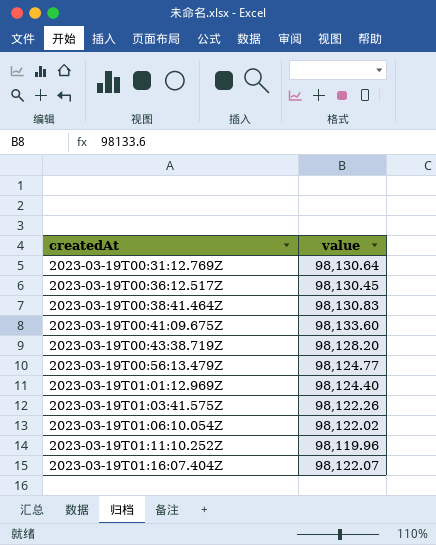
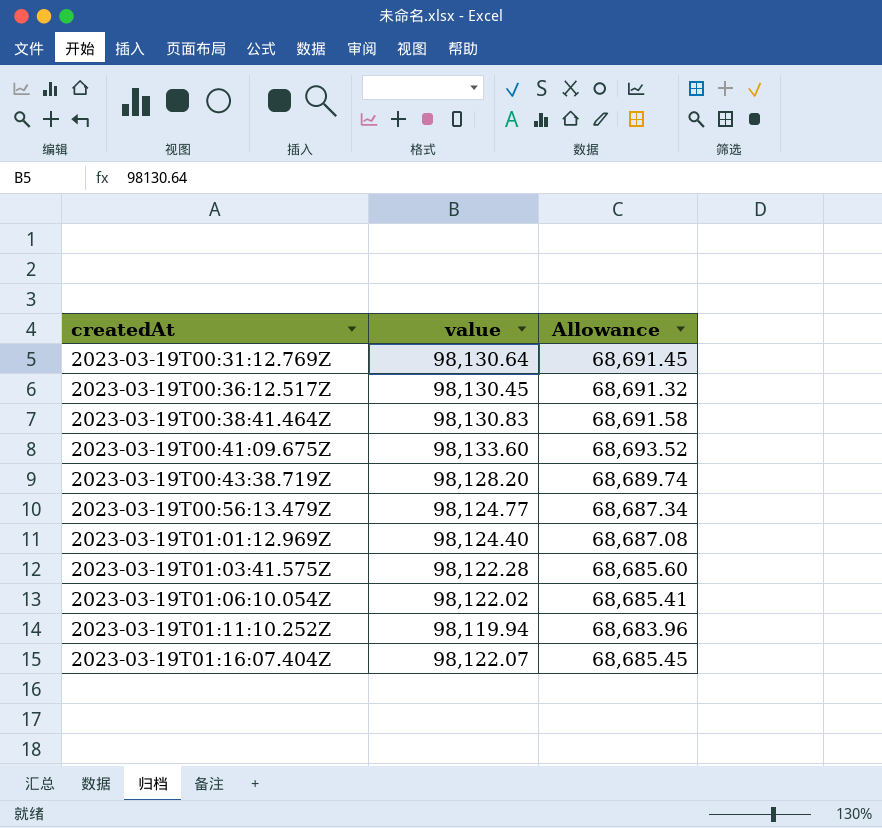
column Allowance | formula: none -> [value] * 0.7
2023-03-19T01:03:41.575Z | value: 98,122.26 -> 98,122.28
2023-03-19T01:11:10.252Z | value: 98,119.96 -> 98,119.94

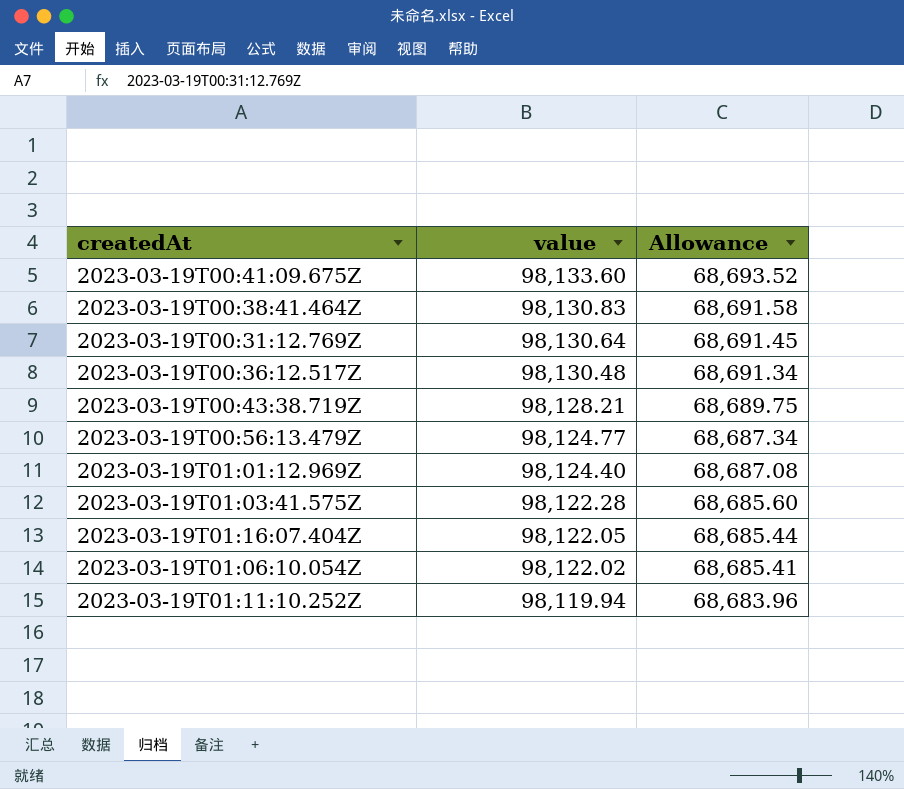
row order: createdAt ascending -> value descending
2023-03-19T00:36:12.517Z | value: 98,130.45 -> 98,130.48
2023-03-19T00:36:12.517Z | Allowance: 68,691.32 -> 68,691.34
2023-03-19T00:43:38.719Z | value: 98,128.20 -> 98,128.21
2023-03-19T00:43:38.719Z | Allowance: 68,689.74 -> 68,689.75
2023-03-19T01:16:07.404Z | value: 98,122.07 -> 98,122.05
2023-03-19T01:16:07.404Z | Allowance: 68,685.45 -> 68,685.44

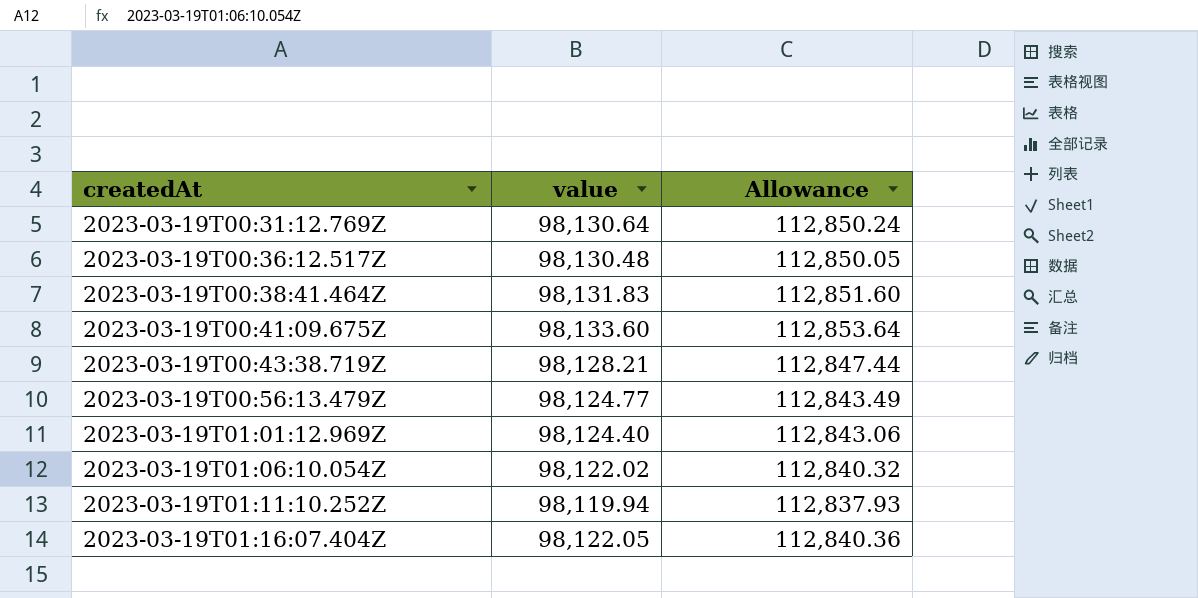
row order: value descending -> createdAt ascending
column Allowance | formula: [value] * 0.7 -> [value] * 1.15
row 2023-03-19T01:03:41.575Z: 98,122.28 | 68,685.60 -> none
2023-03-19T00:38:41.464Z | value: 98,130.83 -> 98,131.83

